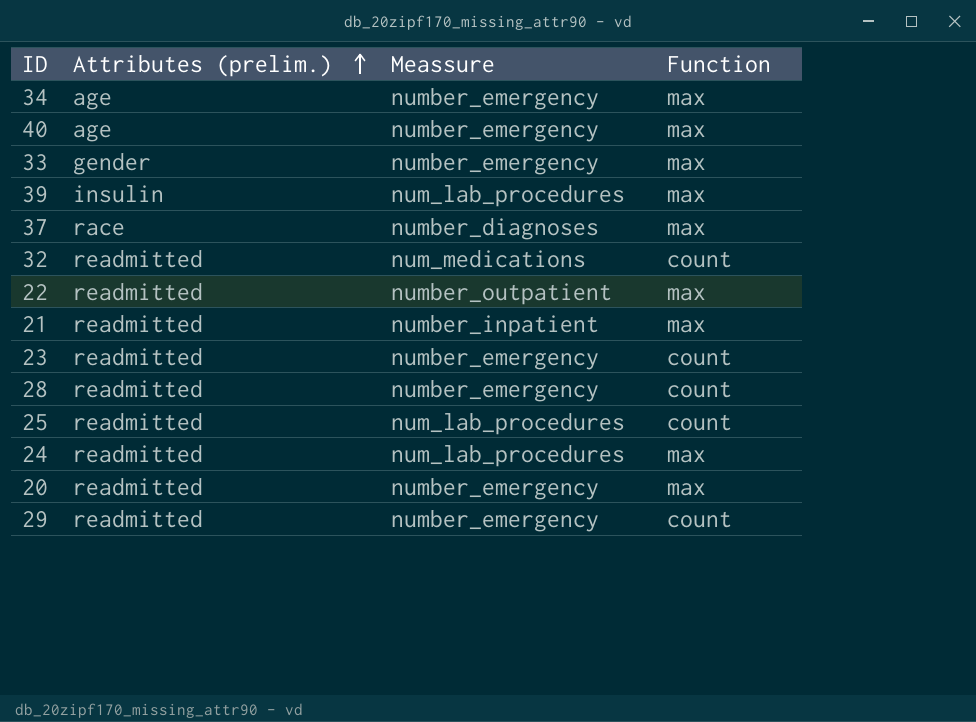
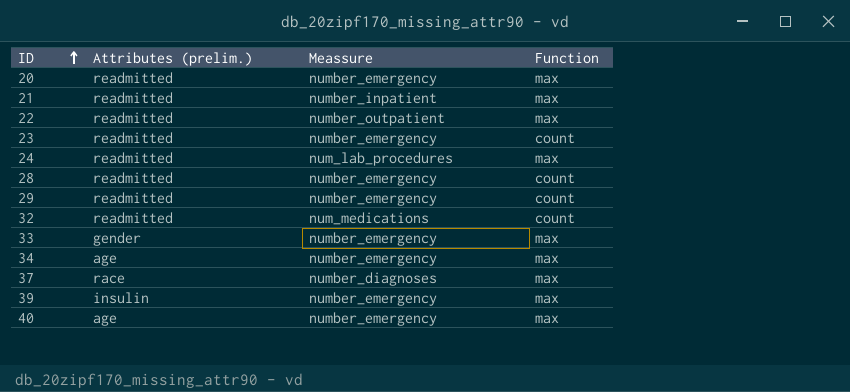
row order: Attributes (prelim.) ascending -> ID ascending
row 25: readmitted | num_lab_procedures | count -> none
39 | Meassure: num_lab_procedures -> number_emergency

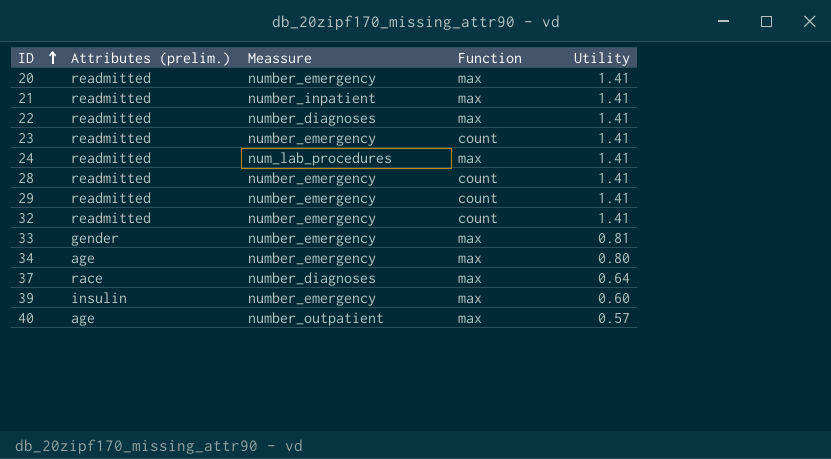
column Utility | position: none -> 5
22 | Meassure: number_outpatient -> number_diagnoses
32 | Meassure: num_medications -> number_emergency
40 | Meassure: number_emergency -> number_outpatient

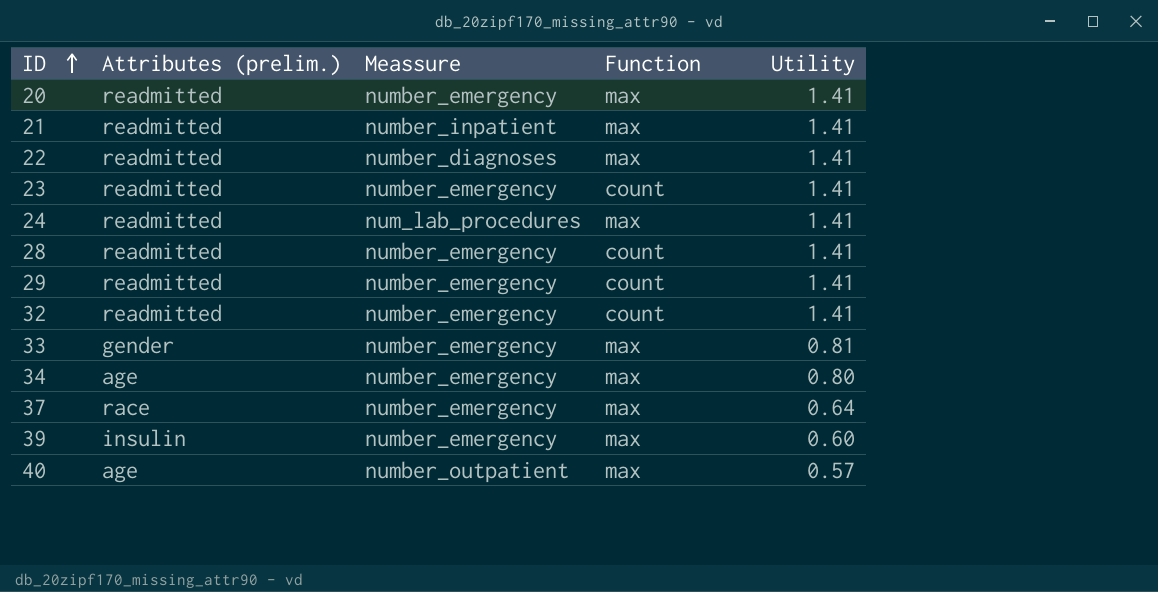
37 | Meassure: number_diagnoses -> number_emergency

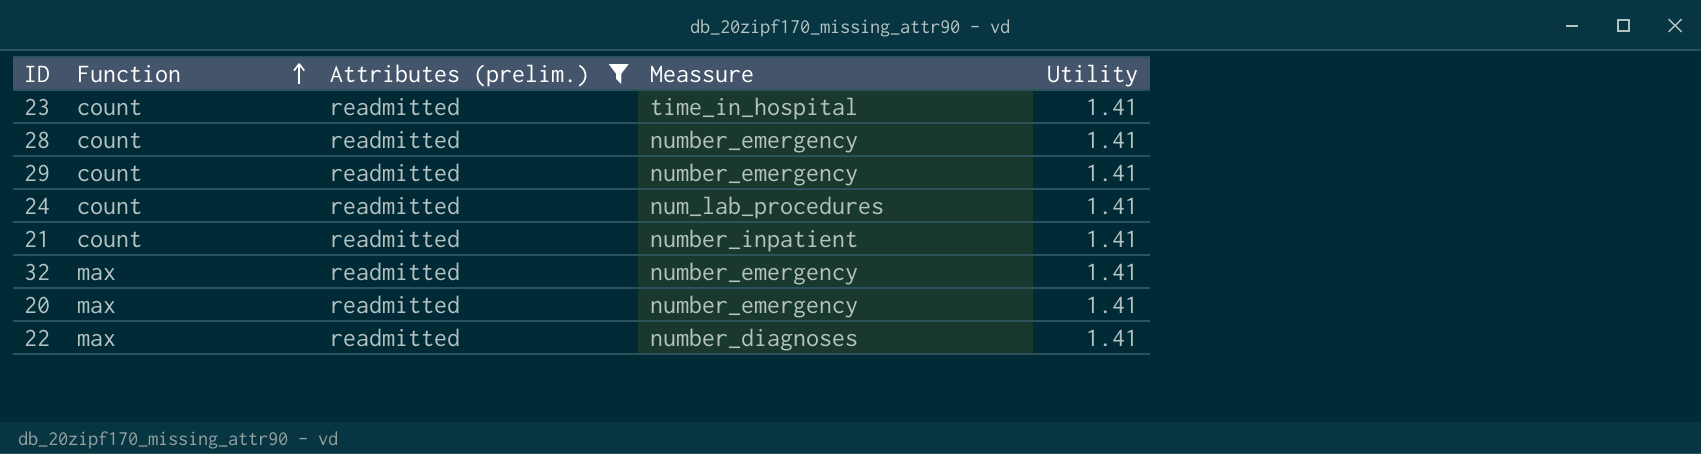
filter: none -> Attributes (prelim.) = readmitted
row order: ID ascending -> Function ascending
column Function | position: 4 -> 2
23 | Meassure: number_emergency -> time_in_hospital
24 | Function: max -> count
21 | Function: max -> count
32 | Function: count -> max

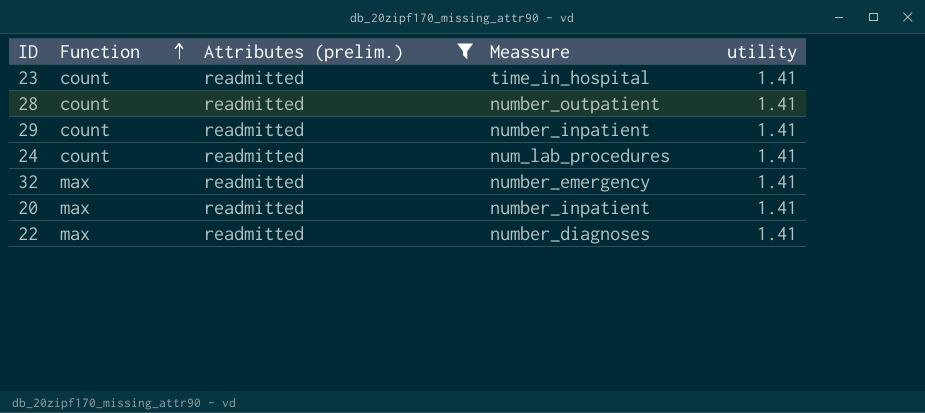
column name: Utility -> utility
row 21: count | readmitted | number_inpatient | 1.41 -> none
28 | Meassure: number_emergency -> number_outpatient
29 | Meassure: number_emergency -> number_inpatient
20 | Meassure: number_emergency -> number_inpatient

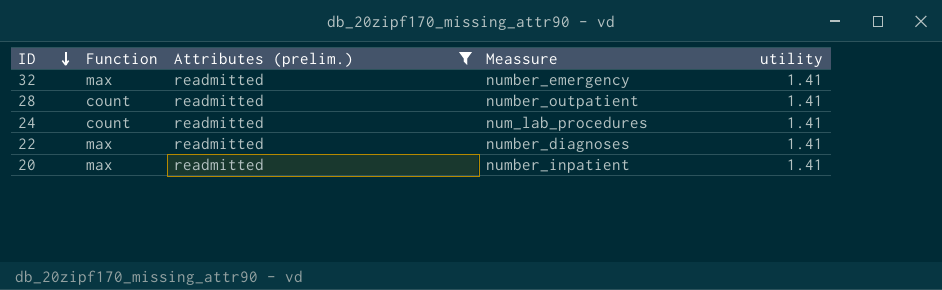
row order: Function ascending -> ID descending
row 23: count | readmitted | time_in_hospital | 1.41 -> none
row 29: count | readmitted | number_inpatient | 1.41 -> none

